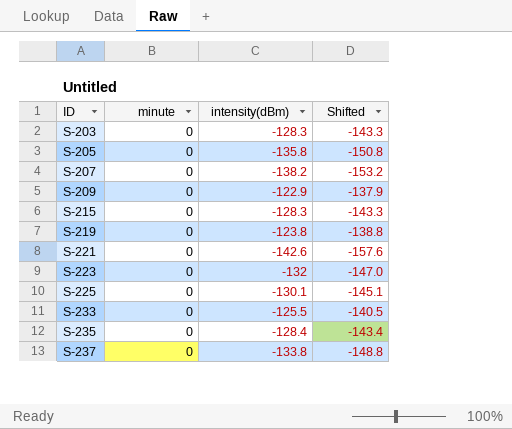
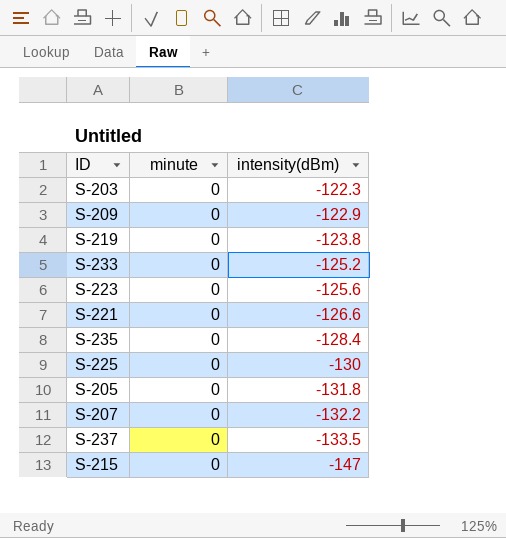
row order: ID ascending -> intensity(dBm) descending
column Shifted | formula: [intensity(dBm)] - 15 -> none
S-203 | intensity(dBm): -128.3 -> -122.3
S-233 | intensity(dBm): -125.5 -> -125.2
S-223 | intensity(dBm): -132 -> -125.6
S-221 | intensity(dBm): -142.6 -> -126.6
S-225 | intensity(dBm): -130.1 -> -130
S-205 | intensity(dBm): -135.8 -> -131.8
S-207 | intensity(dBm): -138.2 -> -132.2
S-237 | intensity(dBm): -133.8 -> -133.5
S-215 | intensity(dBm): -128.3 -> -147

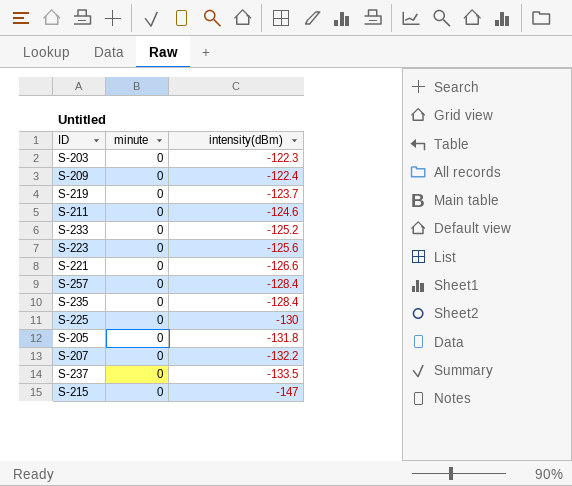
S-209 | intensity(dBm): -122.9 -> -122.4
S-219 | intensity(dBm): -123.8 -> -123.7
row S-211: none -> 0 | -124.6
row S-257: none -> 0 | -128.4

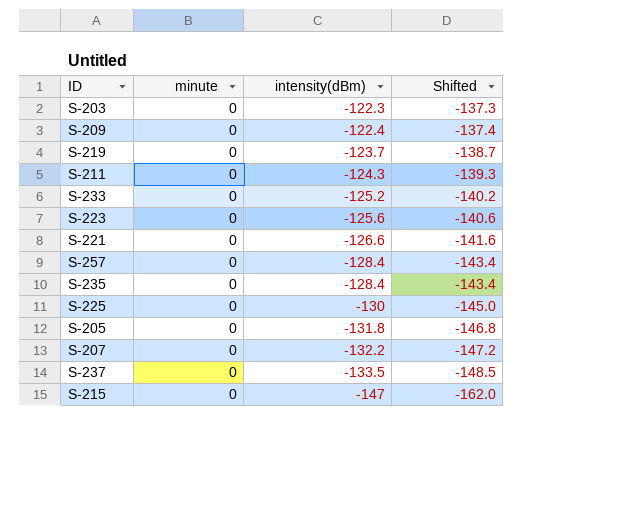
column Shifted | formula: none -> [intensity(dBm)] - 15
S-211 | intensity(dBm): -124.6 -> -124.3

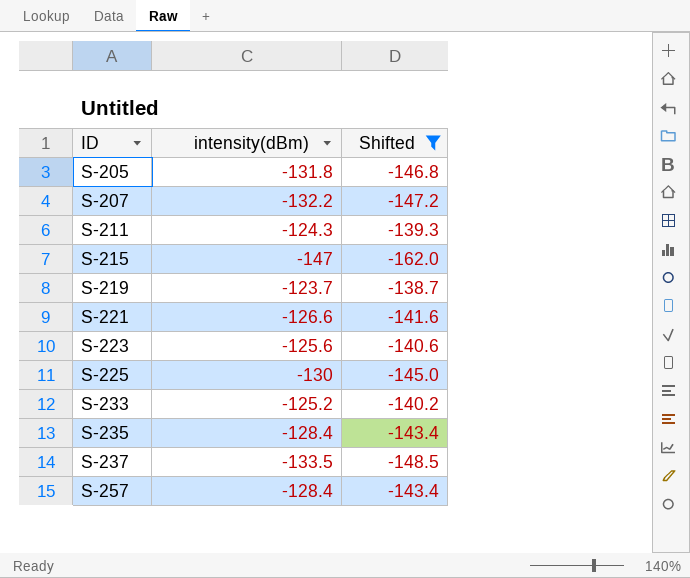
filter: none -> Shifted <= -138.7
row order: intensity(dBm) descending -> ID ascending
column minute | position: 2 -> none

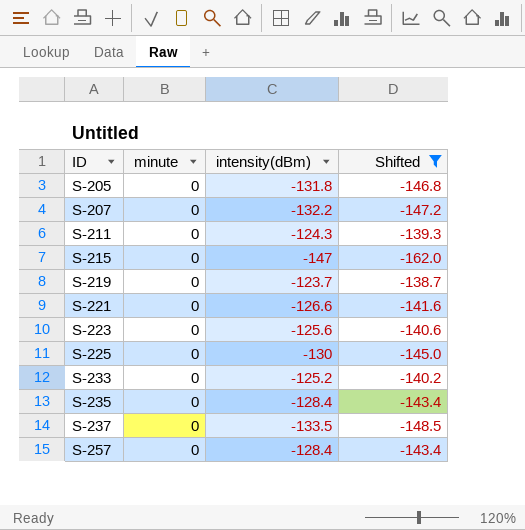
column minute | position: none -> 2

